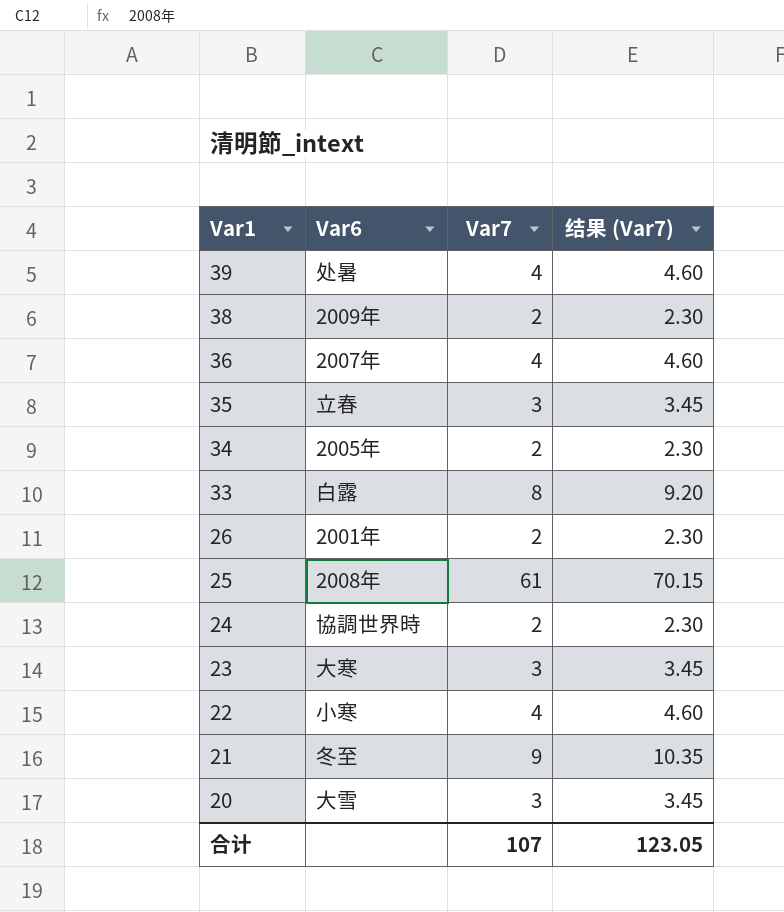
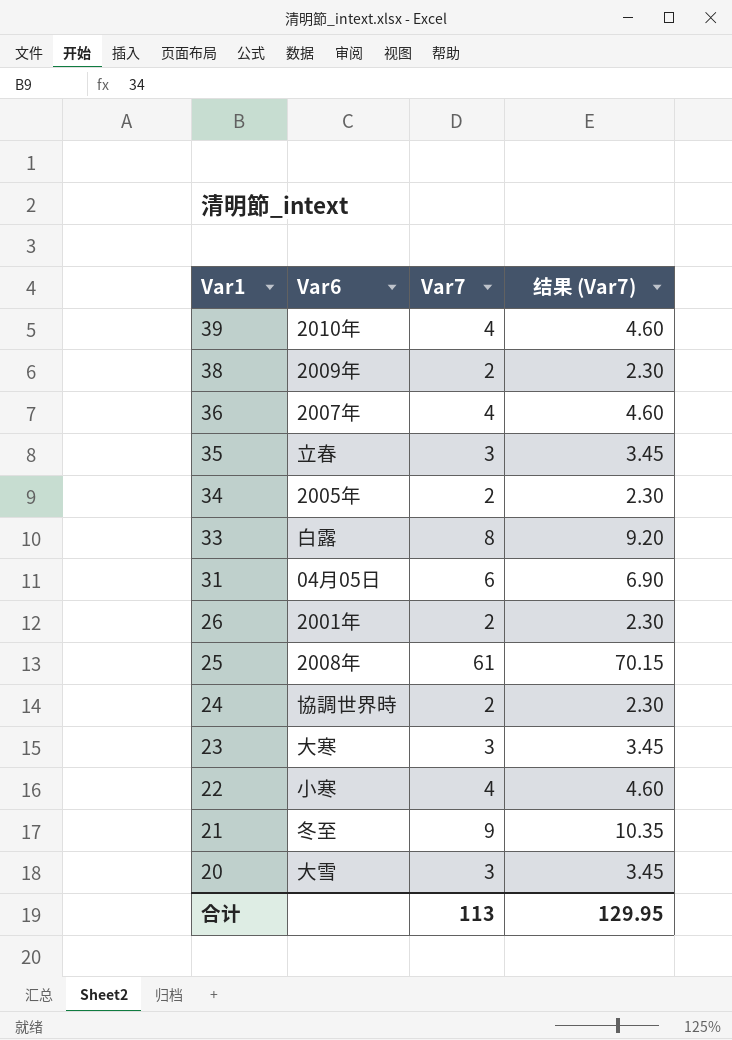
39 | Var6: 处暑 -> 2010年
row 31: none -> 04月05日 | 6 | 6.90
合计 | Var7: 107 -> 113
合计 | 结果 (Var7): 123.05 -> 129.95

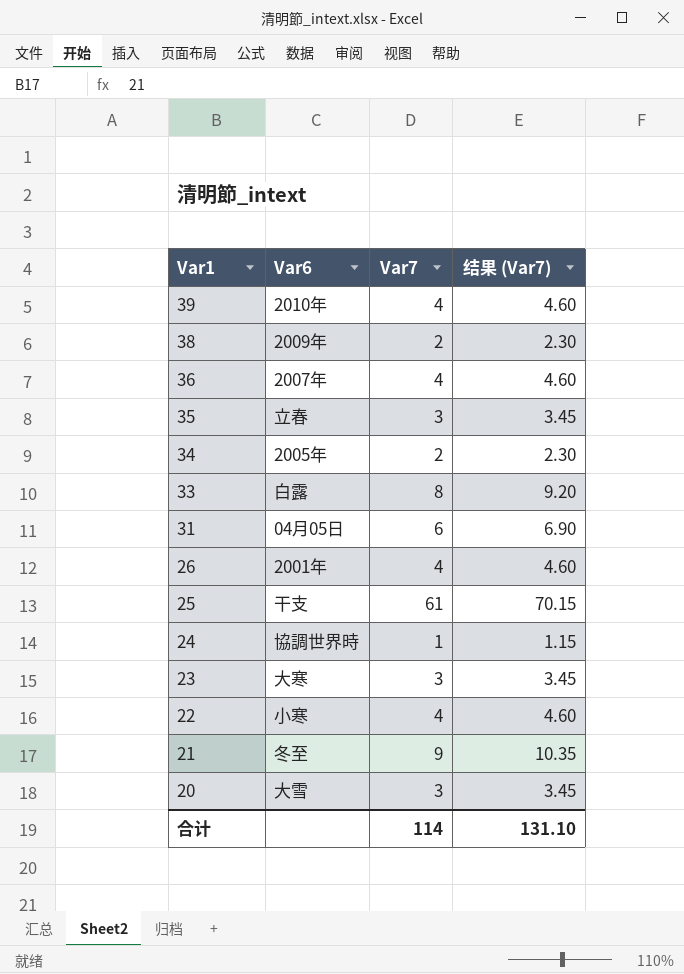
26 | Var7: 2 -> 4
26 | 结果 (Var7): 2.30 -> 4.60
25 | Var6: 2008年 -> 干支
24 | Var7: 2 -> 1
24 | 结果 (Var7): 2.30 -> 1.15
合计 | Var7: 113 -> 114
合计 | 结果 (Var7): 129.95 -> 131.10

